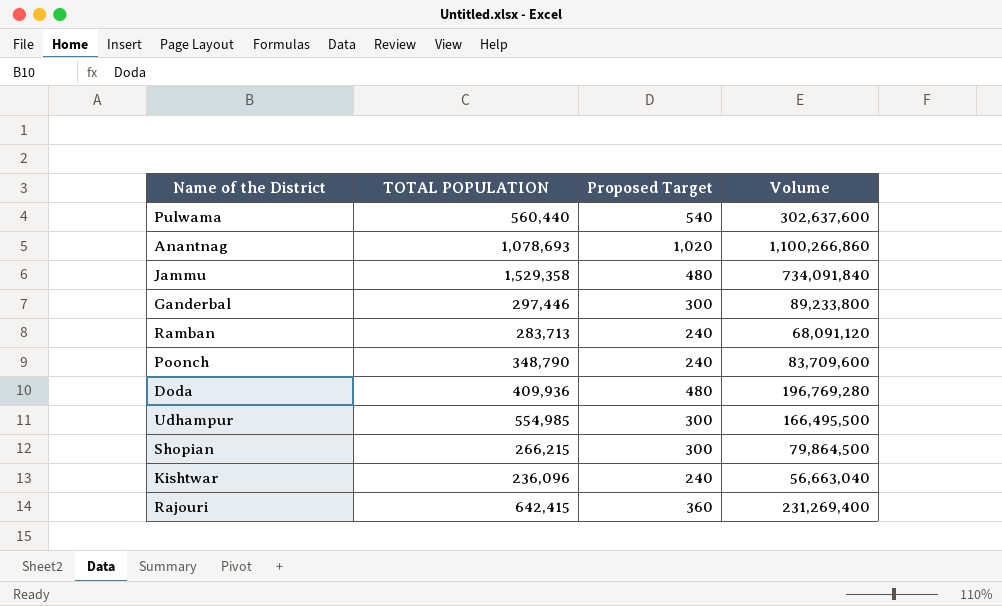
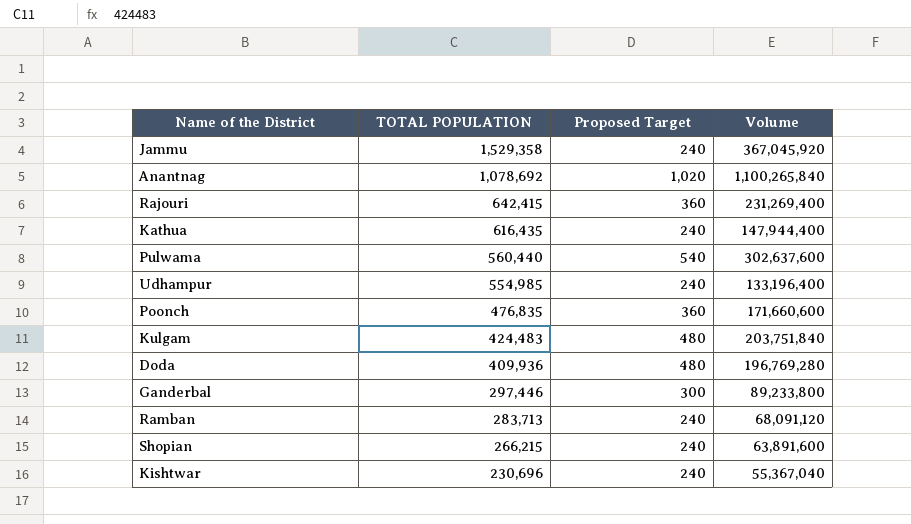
row order: none -> TOTAL POPULATION descending
Jammu | Proposed Target: 480 -> 240
Jammu | Volume: 734,091,840 -> 367,045,920
Anantnag | TOTAL POPULATION: 1,078,693 -> 1,078,692
Anantnag | Volume: 1,100,266,860 -> 1,100,265,840
row Kathua: none -> 616,435 | 240 | 147,944,400
Udhampur | Proposed Target: 300 -> 240
Udhampur | Volume: 166,495,500 -> 133,196,400
Poonch | TOTAL POPULATION: 348,790 -> 476,835
Poonch | Proposed Target: 240 -> 360
Poonch | Volume: 83,709,600 -> 171,660,600
row Kulgam: none -> 424,483 | 480 | 203,751,840
Shopian | Proposed Target: 300 -> 240
Shopian | Volume: 79,864,500 -> 63,891,600
Kishtwar | TOTAL POPULATION: 236,096 -> 230,696
Kishtwar | Volume: 56,663,040 -> 55,367,040

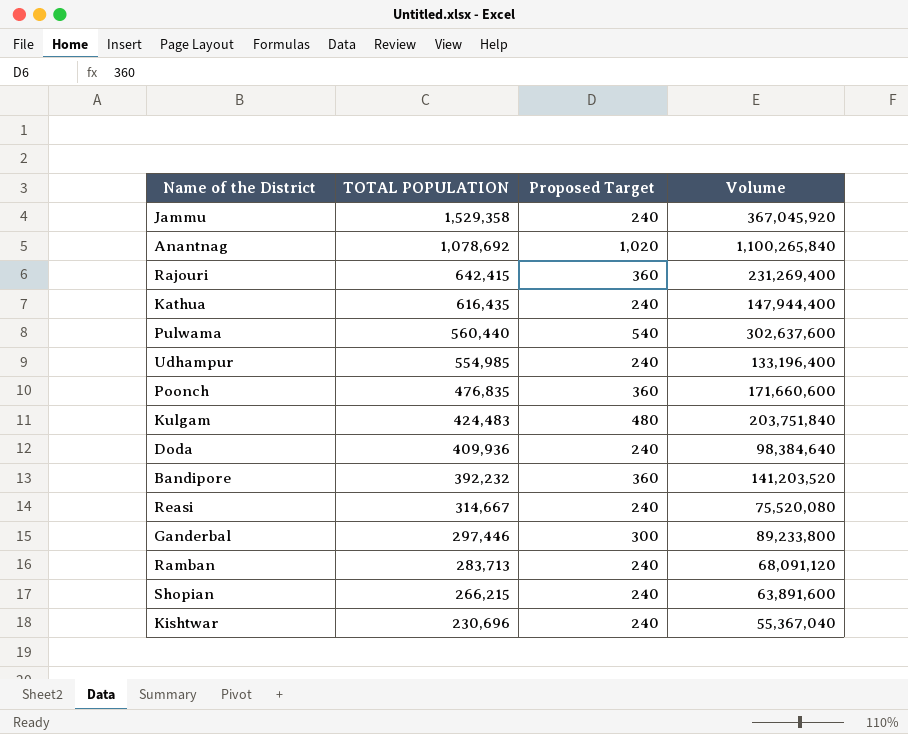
Doda | Proposed Target: 480 -> 240
Doda | Volume: 196,769,280 -> 98,384,640
row Bandipore: none -> 392,232 | 360 | 141,203,520
row Reasi: none -> 314,667 | 240 | 75,520,080

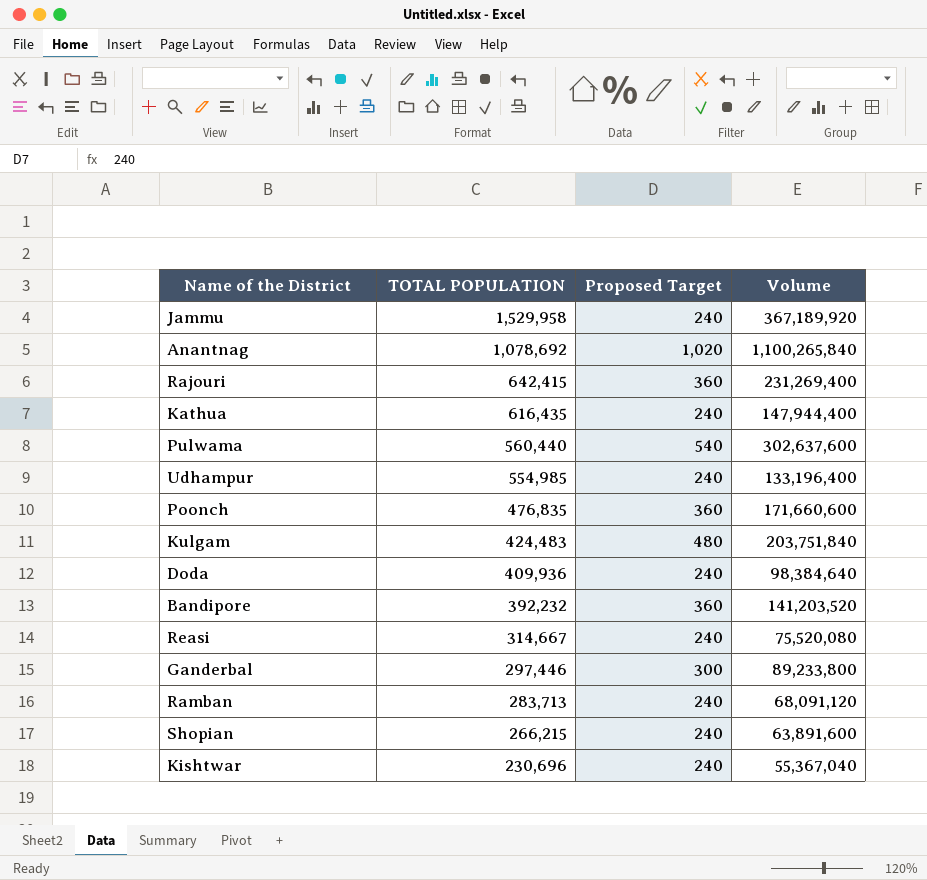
Jammu | TOTAL POPULATION: 1,529,358 -> 1,529,958
Jammu | Volume: 367,045,920 -> 367,189,920

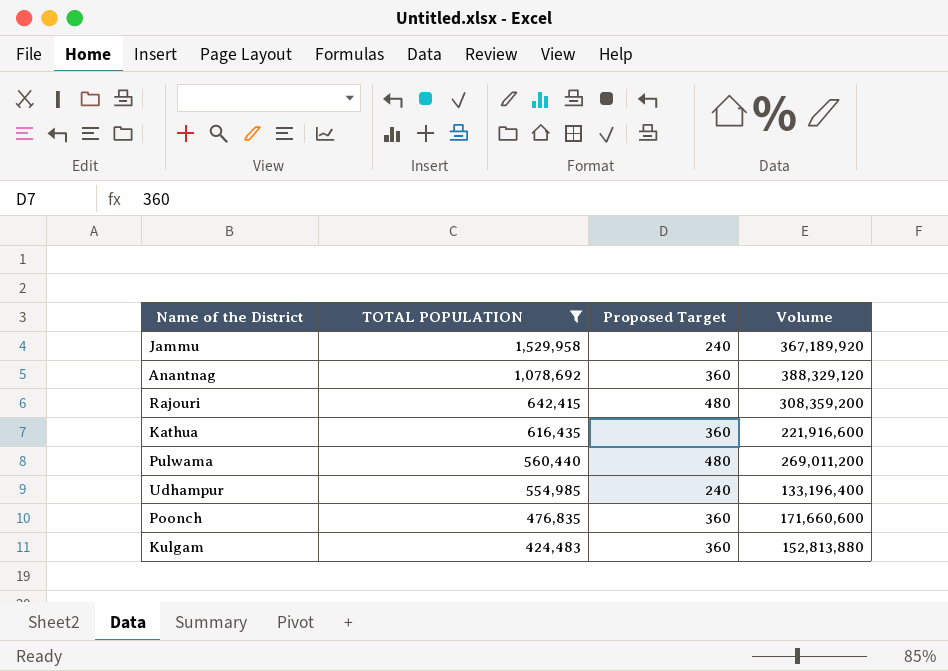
filter: none -> TOTAL POPULATION >= 424,483
Anantnag | Proposed Target: 1,020 -> 360
Anantnag | Volume: 1,100,265,840 -> 388,329,120
Rajouri | Proposed Target: 360 -> 480
Rajouri | Volume: 231,269,400 -> 308,359,200
Kathua | Proposed Target: 240 -> 360
Kathua | Volume: 147,944,400 -> 221,916,600
Pulwama | Proposed Target: 540 -> 480
Pulwama | Volume: 302,637,600 -> 269,011,200
Kulgam | Proposed Target: 480 -> 360
Kulgam | Volume: 203,751,840 -> 152,813,880

